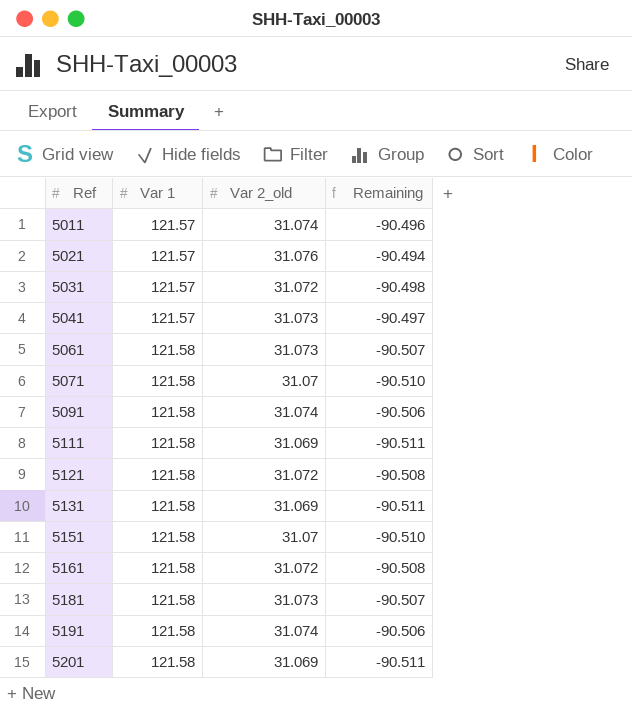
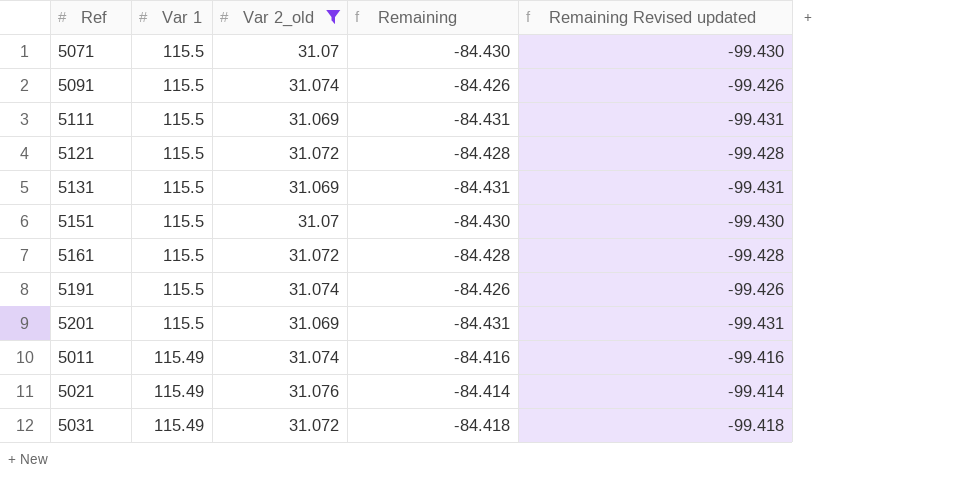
filter: none -> Var 2_old != 31.073
row order: Ref ascending -> Var 1 descending
column Remaining Revised updated | formula: none -> [Remaining] - 15
5071 | Var 1: 121.58 -> 115.5
5071 | Remaining: -90.510 -> -84.430
5091 | Var 1: 121.58 -> 115.5
5091 | Remaining: -90.506 -> -84.426
5111 | Var 1: 121.58 -> 115.5
5111 | Remaining: -90.511 -> -84.431
5121 | Var 1: 121.58 -> 115.5
5121 | Remaining: -90.508 -> -84.428
5131 | Var 1: 121.58 -> 115.5
5131 | Remaining: -90.511 -> -84.431
5151 | Var 1: 121.58 -> 115.5
5151 | Remaining: -90.510 -> -84.430
5161 | Var 1: 121.58 -> 115.5
5161 | Remaining: -90.508 -> -84.428
5191 | Var 1: 121.58 -> 115.5
5191 | Remaining: -90.506 -> -84.426
5201 | Var 1: 121.58 -> 115.5
5201 | Remaining: -90.511 -> -84.431
5011 | Var 1: 121.57 -> 115.49
5011 | Remaining: -90.496 -> -84.416
5021 | Var 1: 121.57 -> 115.49
5021 | Remaining: -90.494 -> -84.414
5031 | Var 1: 121.57 -> 115.49
5031 | Remaining: -90.498 -> -84.418

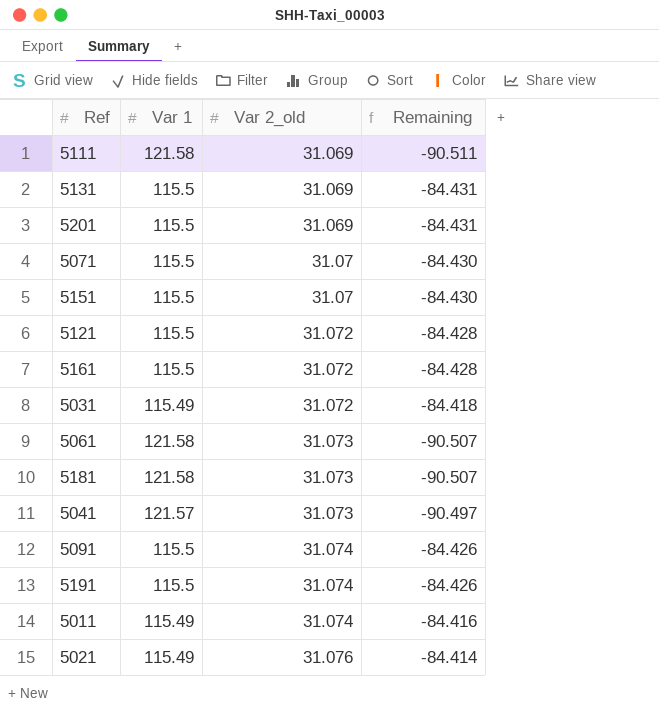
filter: Var 2_old != 31.073 -> none
row order: Var 1 descending -> Var 2_old ascending
column Remaining Revised updated | formula: [Remaining] - 15 -> none
5111 | Var 1: 115.5 -> 121.58
5111 | Remaining: -84.431 -> -90.511

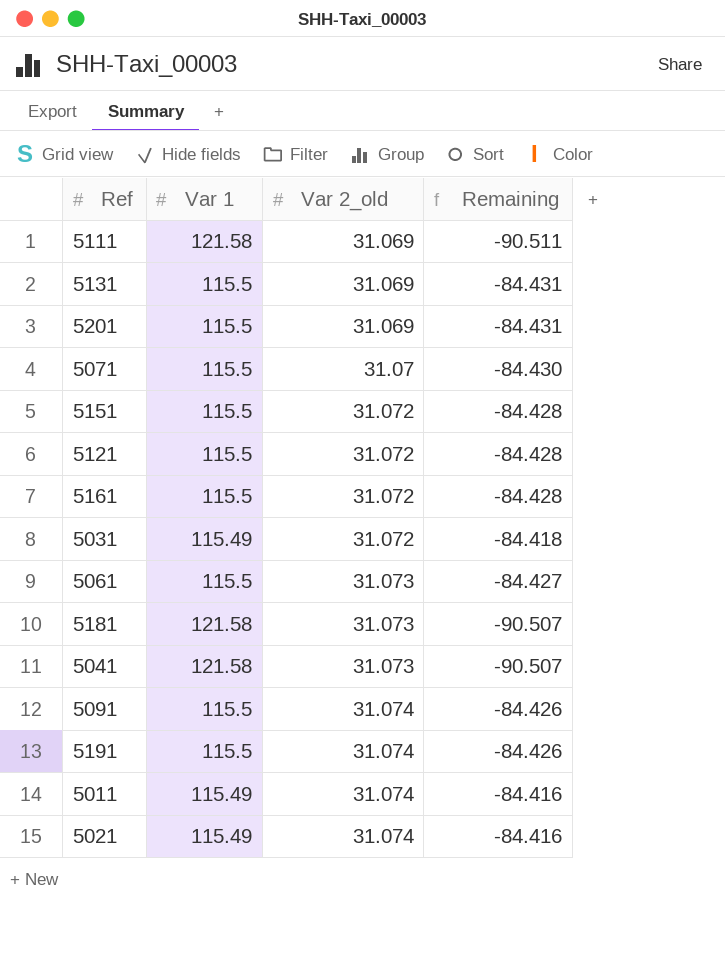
5151 | Var 2_old: 31.07 -> 31.072
5151 | Remaining: -84.430 -> -84.428
5061 | Var 1: 121.58 -> 115.5
5061 | Remaining: -90.507 -> -84.427
5041 | Var 1: 121.57 -> 121.58
5041 | Remaining: -90.497 -> -90.507
5021 | Var 2_old: 31.076 -> 31.074
5021 | Remaining: -84.414 -> -84.416

